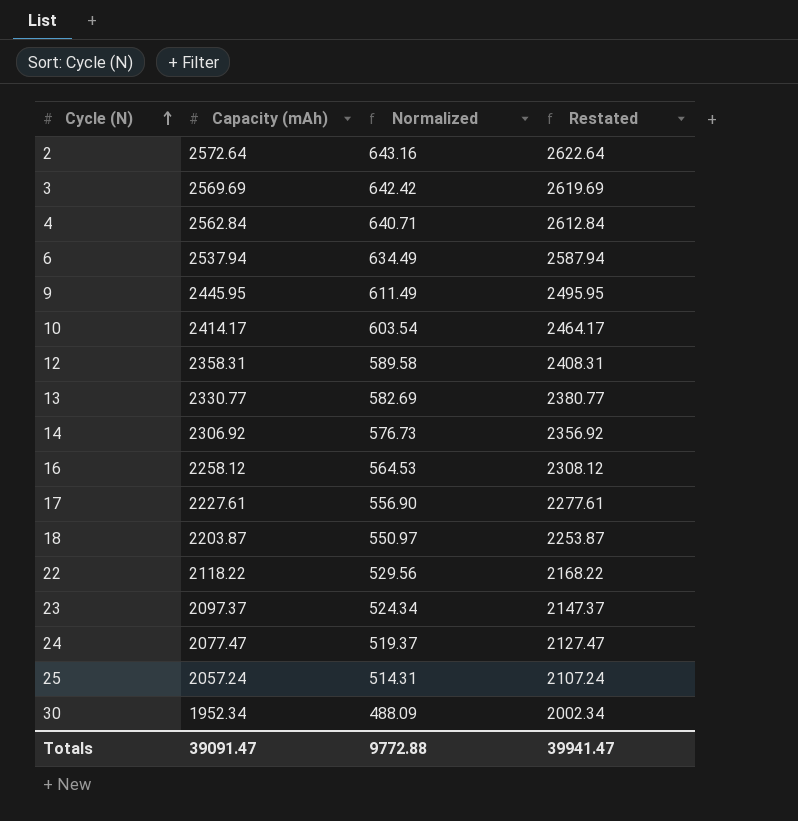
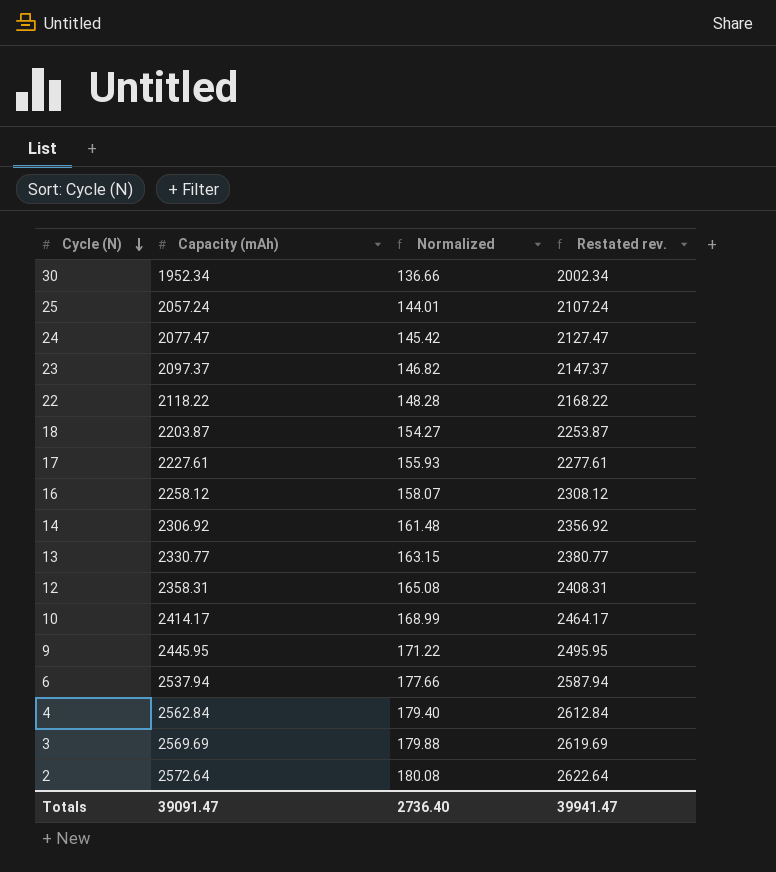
row order: Cycle (N) ascending -> Cycle (N) descending
column Normalized | formula: [Capacity (mAh)] * 0.25 -> [Capacity (mAh)] * 0.07
column name: Restated -> Restated rev.
Totals | Normalized: 9772.88 -> 2736.40

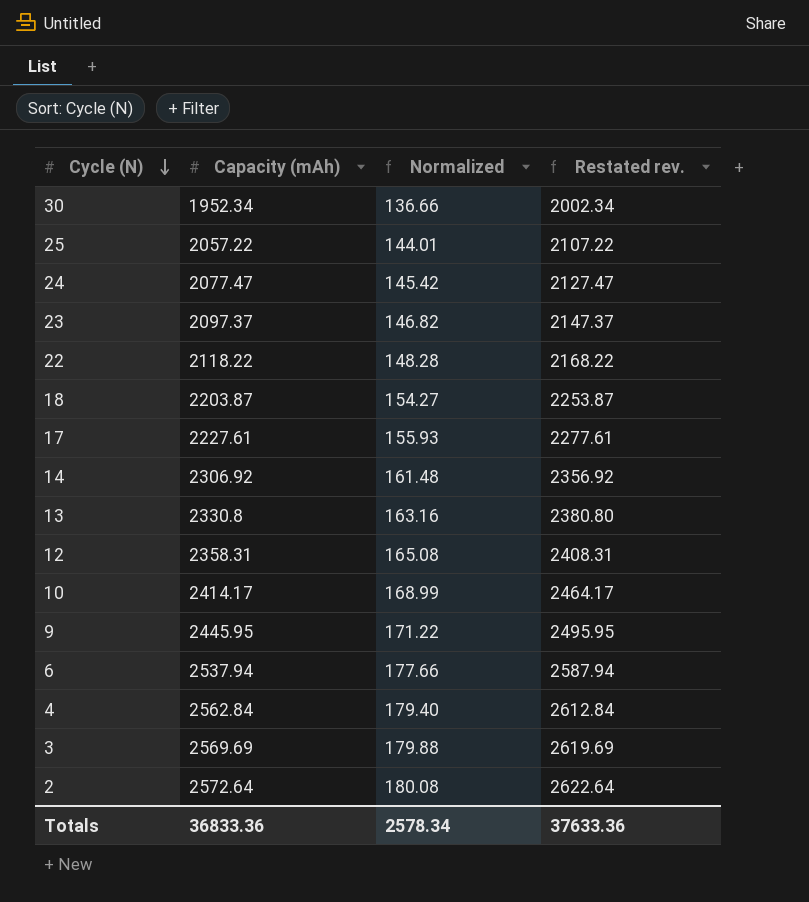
row 16: 2258.12 | 158.07 | 2308.12 -> none
25 | Capacity (mAh): 2057.24 -> 2057.22
25 | Restated rev.: 2107.24 -> 2107.22
13 | Capacity (mAh): 2330.77 -> 2330.8
13 | Normalized: 163.15 -> 163.16
13 | Restated rev.: 2380.77 -> 2380.80
Totals | Capacity (mAh): 39091.47 -> 36833.36
Totals | Normalized: 2736.40 -> 2578.34
Totals | Restated rev.: 39941.47 -> 37633.36

